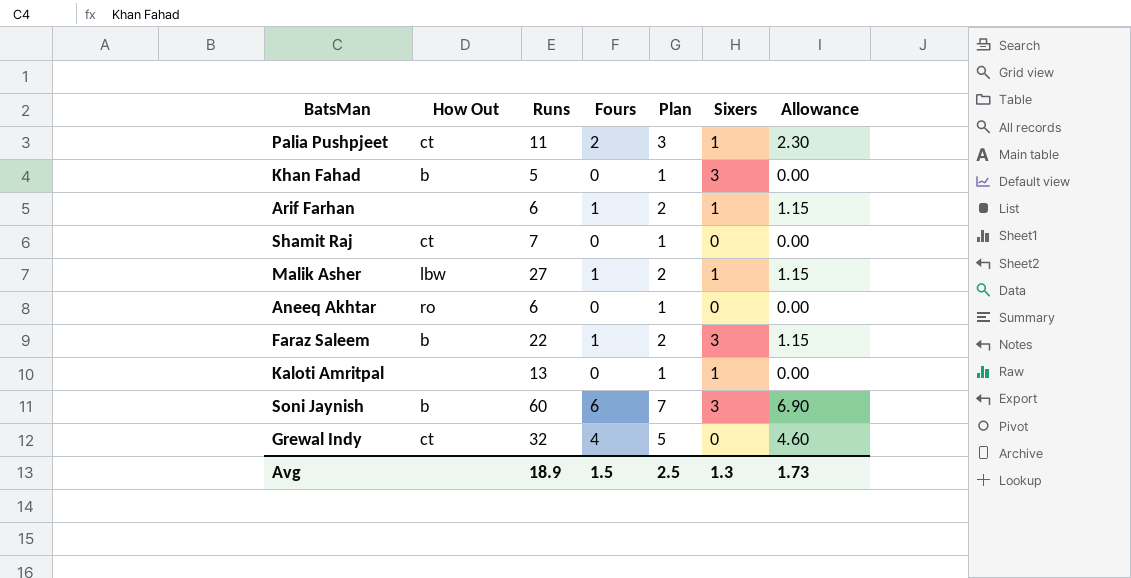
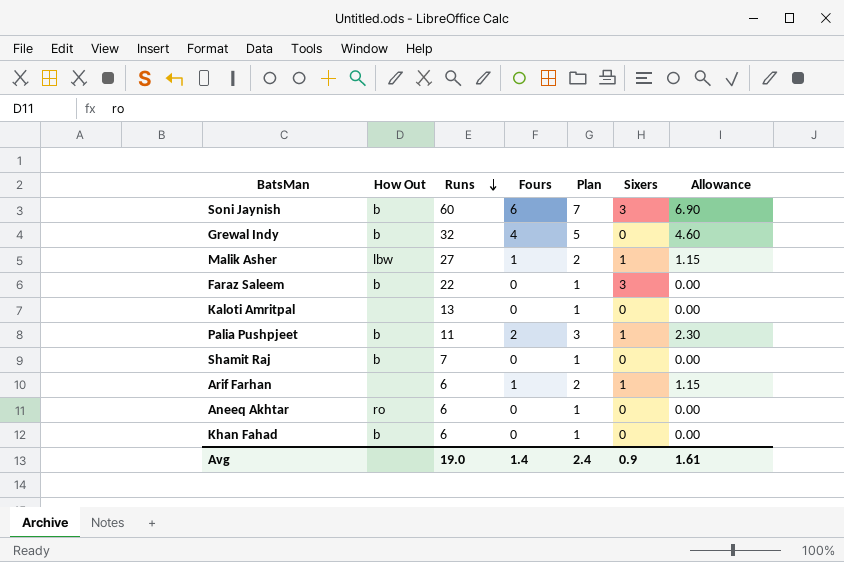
row order: none -> Runs descending
Grewal Indy | How Out: ct -> b
Faraz Saleem | Fours: 1 -> 0
Faraz Saleem | Plan: 2 -> 1
Faraz Saleem | Allowance: 1.15 -> 0.00
Kaloti Amritpal | Sixers: 1 -> 0
Palia Pushpjeet | How Out: ct -> b
Shamit Raj | How Out: ct -> b
Khan Fahad | Runs: 5 -> 6
Khan Fahad | Sixers: 3 -> 0
Avg | Runs: 18.9 -> 19.0
Avg | Fours: 1.5 -> 1.4
Avg | Plan: 2.5 -> 2.4
Avg | Sixers: 1.3 -> 0.9
Avg | Allowance: 1.73 -> 1.61

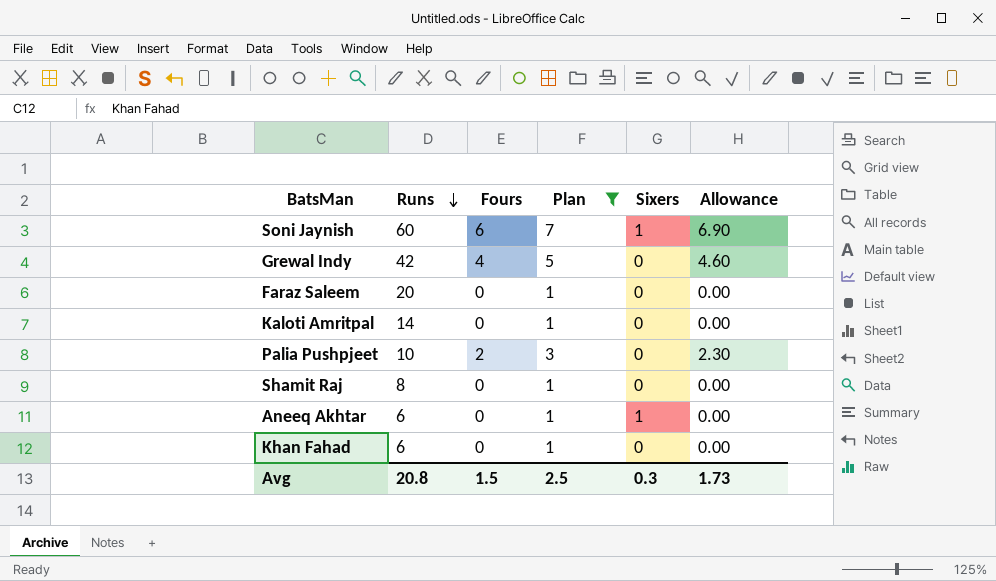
filter: none -> Plan != 2
column How Out | position: 2 -> none
Soni Jaynish | Sixers: 3 -> 1
Grewal Indy | Runs: 32 -> 42
Faraz Saleem | Runs: 22 -> 20
Faraz Saleem | Sixers: 3 -> 0
Kaloti Amritpal | Runs: 13 -> 14
Palia Pushpjeet | Runs: 11 -> 10
Palia Pushpjeet | Sixers: 1 -> 0
Shamit Raj | Runs: 7 -> 8
Aneeq Akhtar | Sixers: 0 -> 1
Avg | Runs: 19.0 -> 20.8
Avg | Fours: 1.4 -> 1.5
Avg | Plan: 2.4 -> 2.5
Avg | Sixers: 0.9 -> 0.3
Avg | Allowance: 1.61 -> 1.73

